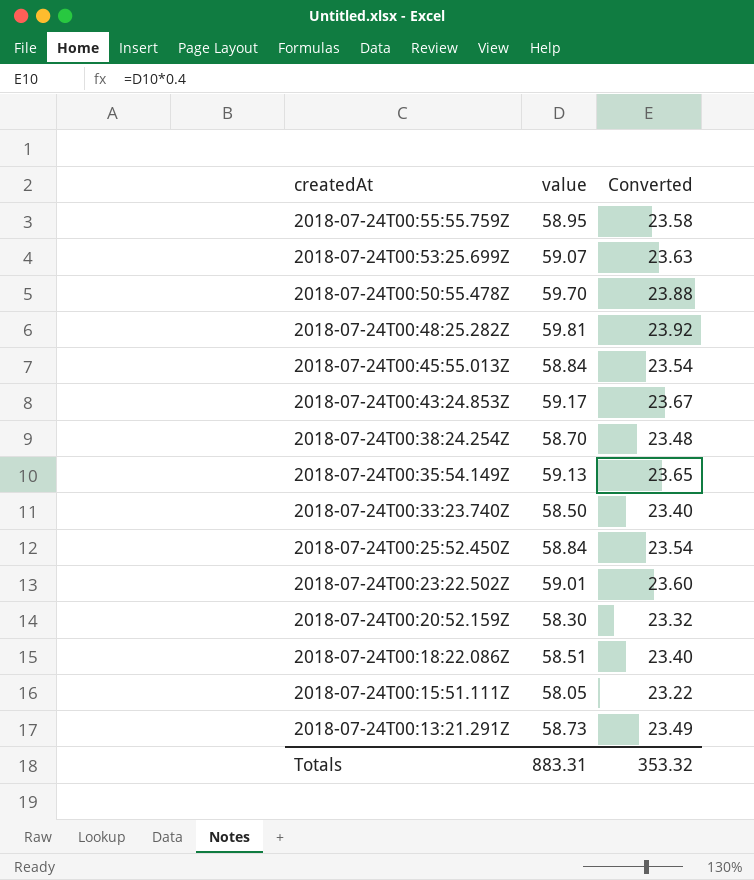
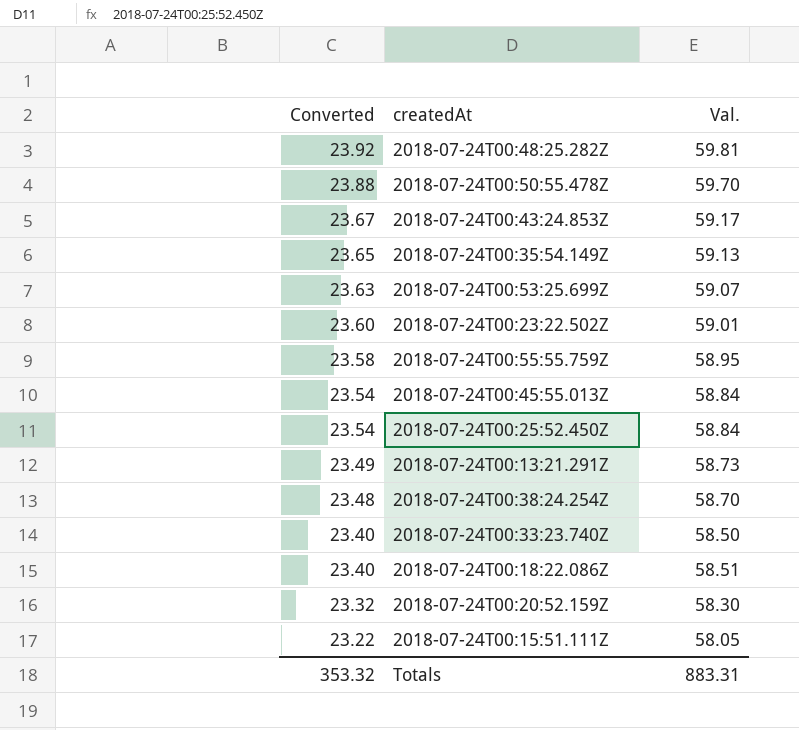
row order: createdAt descending -> Converted descending
column Converted | position: 3 -> 1
column name: value -> Val.

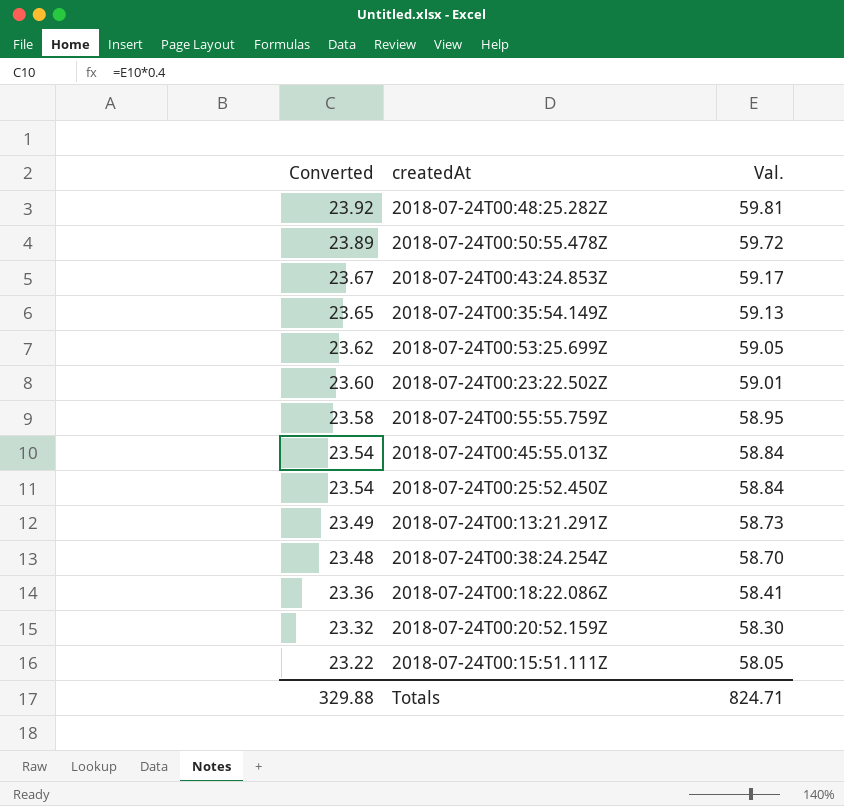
row 2018-07-24T00:33:23.740Z: 23.40 | 58.50 -> none
2018-07-24T00:50:55.478Z | Converted: 23.88 -> 23.89
2018-07-24T00:50:55.478Z | Val.: 59.70 -> 59.72
2018-07-24T00:53:25.699Z | Converted: 23.63 -> 23.62
2018-07-24T00:53:25.699Z | Val.: 59.07 -> 59.05
2018-07-24T00:18:22.086Z | Converted: 23.40 -> 23.36
2018-07-24T00:18:22.086Z | Val.: 58.51 -> 58.41
Totals | Converted: 353.32 -> 329.88
Totals | Val.: 883.31 -> 824.71

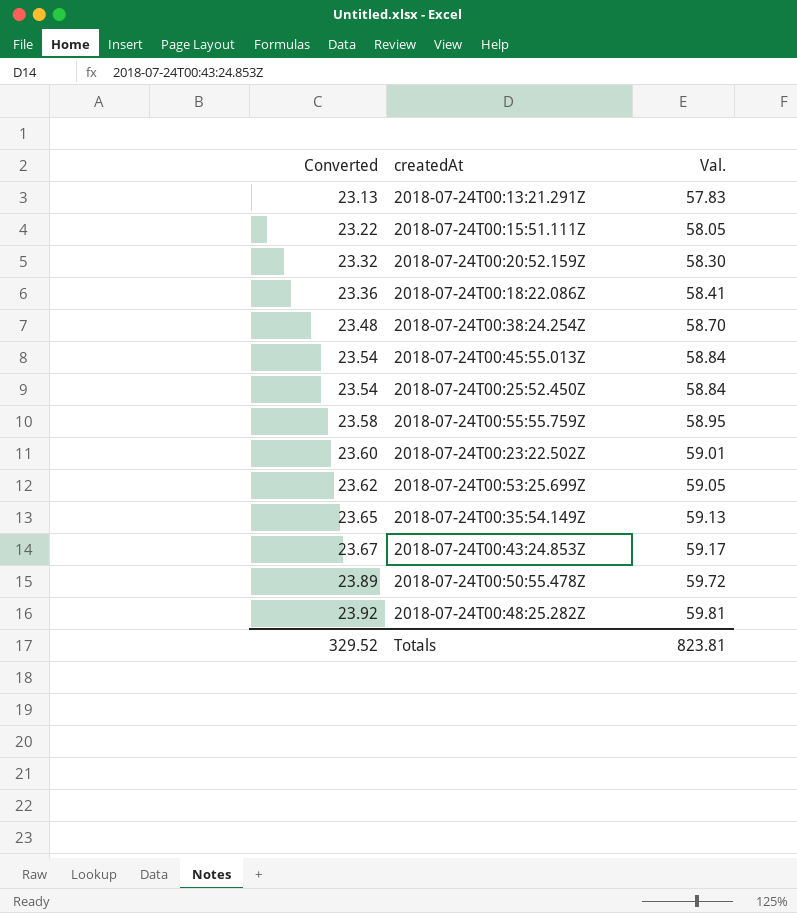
row order: Converted descending -> Converted ascending
2018-07-24T00:13:21.291Z | Converted: 23.49 -> 23.13
2018-07-24T00:13:21.291Z | Val.: 58.73 -> 57.83
Totals | Converted: 329.88 -> 329.52
Totals | Val.: 824.71 -> 823.81

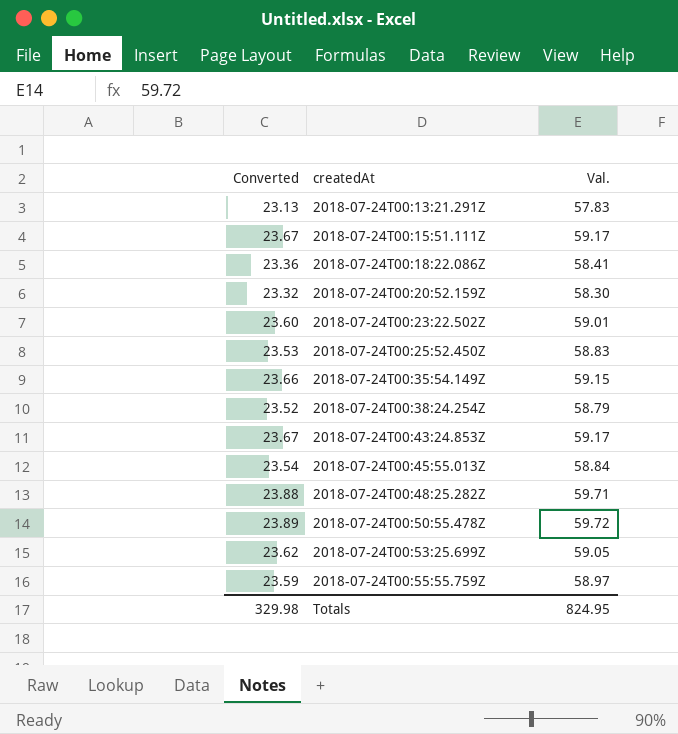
row order: Converted ascending -> createdAt ascending
2018-07-24T00:15:51.111Z | Converted: 23.22 -> 23.67
2018-07-24T00:15:51.111Z | Val.: 58.05 -> 59.17
2018-07-24T00:25:52.450Z | Converted: 23.54 -> 23.53
2018-07-24T00:25:52.450Z | Val.: 58.84 -> 58.83
2018-07-24T00:35:54.149Z | Converted: 23.65 -> 23.66
2018-07-24T00:35:54.149Z | Val.: 59.13 -> 59.15
2018-07-24T00:38:24.254Z | Converted: 23.48 -> 23.52
2018-07-24T00:38:24.254Z | Val.: 58.70 -> 58.79
2018-07-24T00:48:25.282Z | Converted: 23.92 -> 23.88
2018-07-24T00:48:25.282Z | Val.: 59.81 -> 59.71
2018-07-24T00:55:55.759Z | Converted: 23.58 -> 23.59
2018-07-24T00:55:55.759Z | Val.: 58.95 -> 58.97
Totals | Converted: 329.52 -> 329.98
Totals | Val.: 823.81 -> 824.95

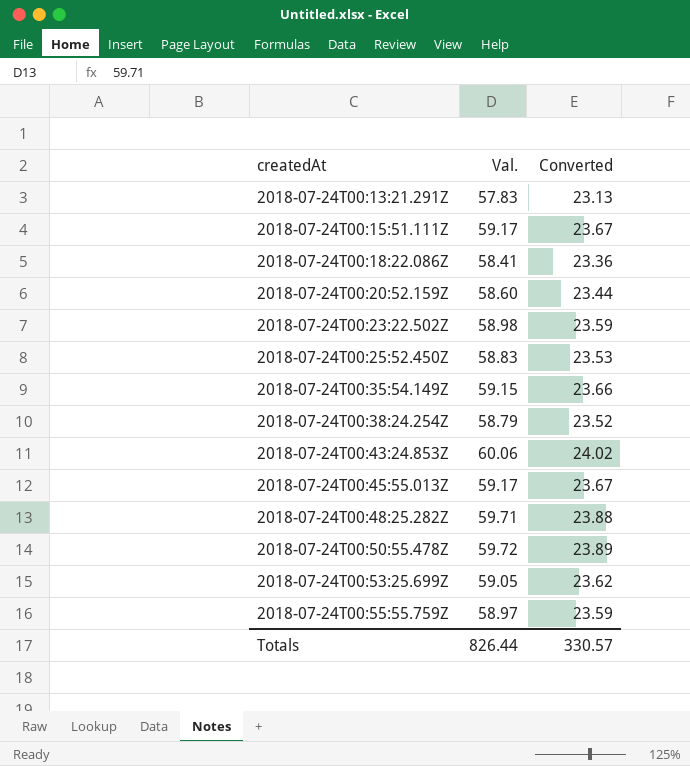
column Converted | position: 1 -> 3
2018-07-24T00:20:52.159Z | Val.: 58.30 -> 58.60
2018-07-24T00:20:52.159Z | Converted: 23.32 -> 23.44
2018-07-24T00:23:22.502Z | Val.: 59.01 -> 58.98
2018-07-24T00:23:22.502Z | Converted: 23.60 -> 23.59
2018-07-24T00:43:24.853Z | Val.: 59.17 -> 60.06
2018-07-24T00:43:24.853Z | Converted: 23.67 -> 24.02
2018-07-24T00:45:55.013Z | Val.: 58.84 -> 59.17
2018-07-24T00:45:55.013Z | Converted: 23.54 -> 23.67
Totals | Val.: 824.95 -> 826.44
Totals | Converted: 329.98 -> 330.57

